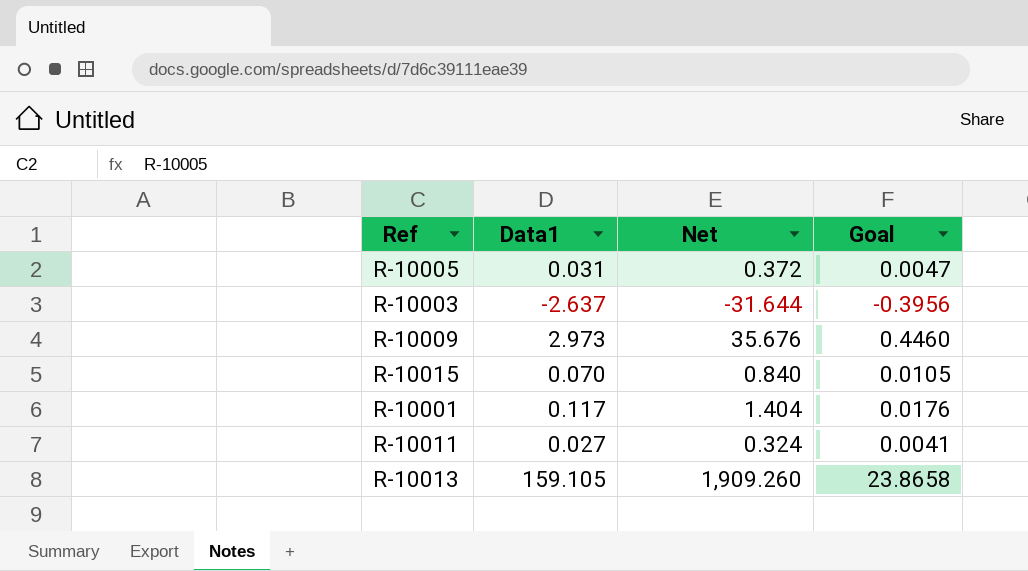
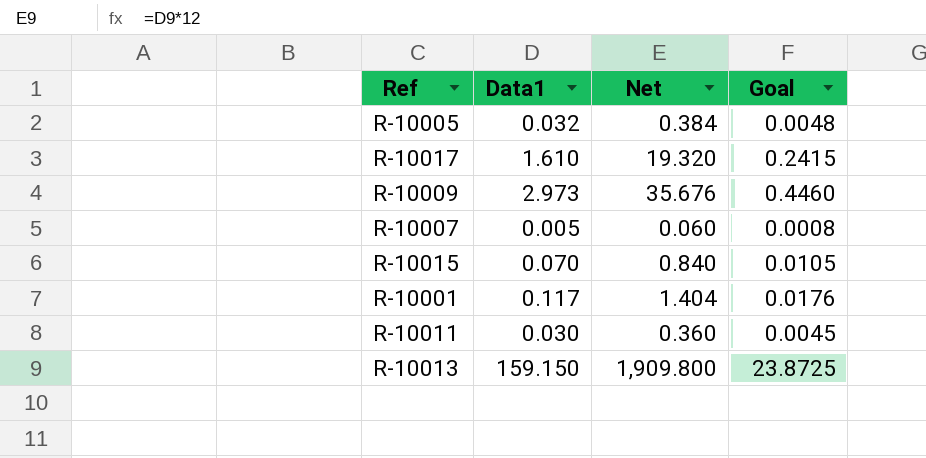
row R-10003: -2.637 | -31.644 | -0.3956 -> none
R-10005 | Data1: 0.031 -> 0.032
R-10005 | Net: 0.372 -> 0.384
R-10005 | Goal: 0.0047 -> 0.0048
row R-10017: none -> 1.610 | 19.320 | 0.2415
row R-10007: none -> 0.005 | 0.060 | 0.0008
R-10011 | Data1: 0.027 -> 0.030
R-10011 | Net: 0.324 -> 0.360
R-10011 | Goal: 0.0041 -> 0.0045
R-10013 | Data1: 159.105 -> 159.150
R-10013 | Net: 1,909.260 -> 1,909.800
R-10013 | Goal: 23.8658 -> 23.8725

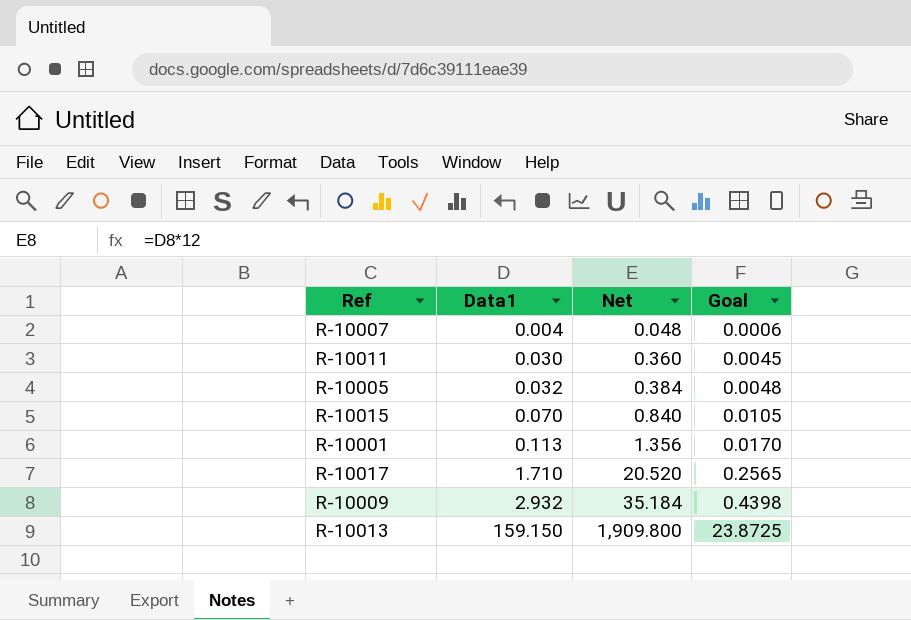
row order: none -> Data1 ascending
R-10007 | Data1: 0.005 -> 0.004
R-10007 | Net: 0.060 -> 0.048
R-10007 | Goal: 0.0008 -> 0.0006
R-10001 | Data1: 0.117 -> 0.113
R-10001 | Net: 1.404 -> 1.356
R-10001 | Goal: 0.0176 -> 0.0170
R-10017 | Data1: 1.610 -> 1.710
R-10017 | Net: 19.320 -> 20.520
R-10017 | Goal: 0.2415 -> 0.2565
R-10009 | Data1: 2.973 -> 2.932
R-10009 | Net: 35.676 -> 35.184
R-10009 | Goal: 0.4460 -> 0.4398

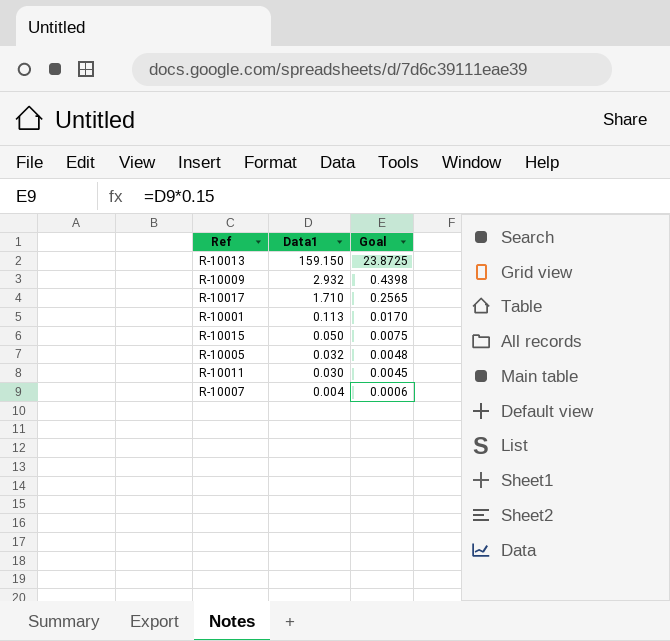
row order: Data1 ascending -> Data1 descending
column Net | formula: [Data1] * 12 -> none
R-10015 | Data1: 0.070 -> 0.050
R-10015 | Goal: 0.0105 -> 0.0075

